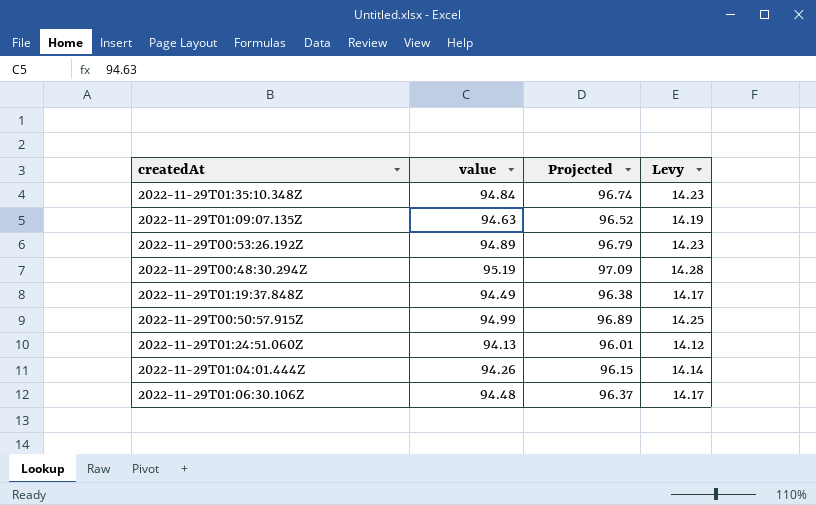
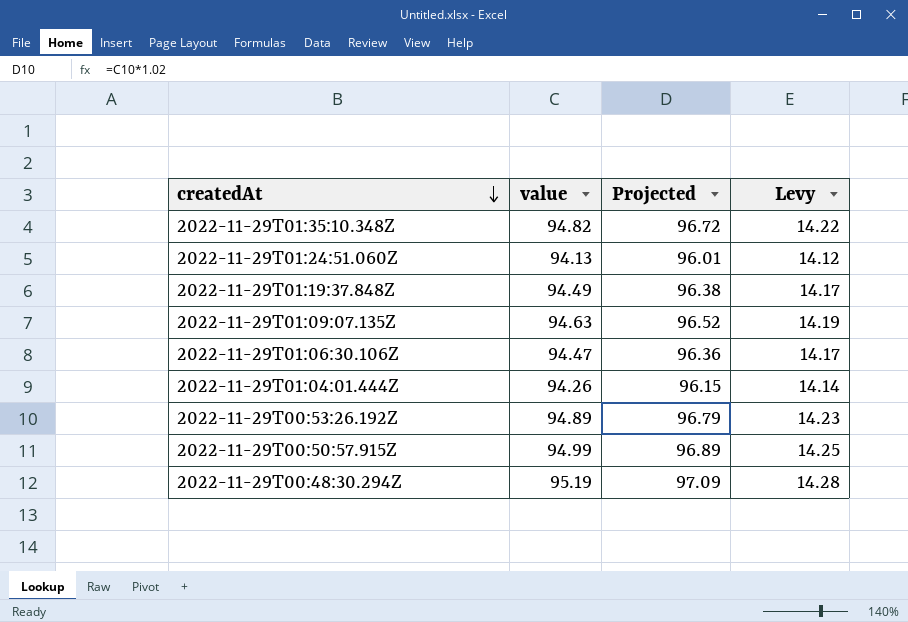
row order: none -> createdAt descending
2022-11-29T01:35:10.348Z | value: 94.84 -> 94.82
2022-11-29T01:35:10.348Z | Projected: 96.74 -> 96.72
2022-11-29T01:35:10.348Z | Levy: 14.23 -> 14.22
2022-11-29T01:06:30.106Z | value: 94.48 -> 94.47
2022-11-29T01:06:30.106Z | Projected: 96.37 -> 96.36

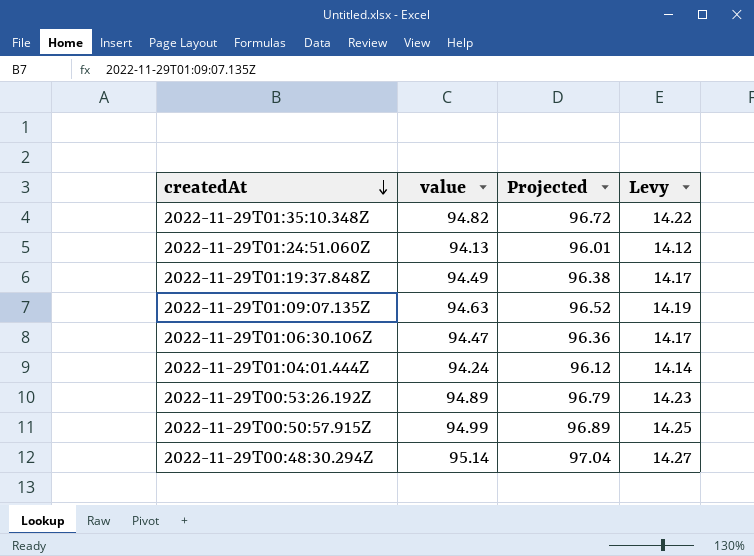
2022-11-29T01:04:01.444Z | value: 94.26 -> 94.24
2022-11-29T01:04:01.444Z | Projected: 96.15 -> 96.12
2022-11-29T00:48:30.294Z | value: 95.19 -> 95.14
2022-11-29T00:48:30.294Z | Projected: 97.09 -> 97.04
2022-11-29T00:48:30.294Z | Levy: 14.28 -> 14.27

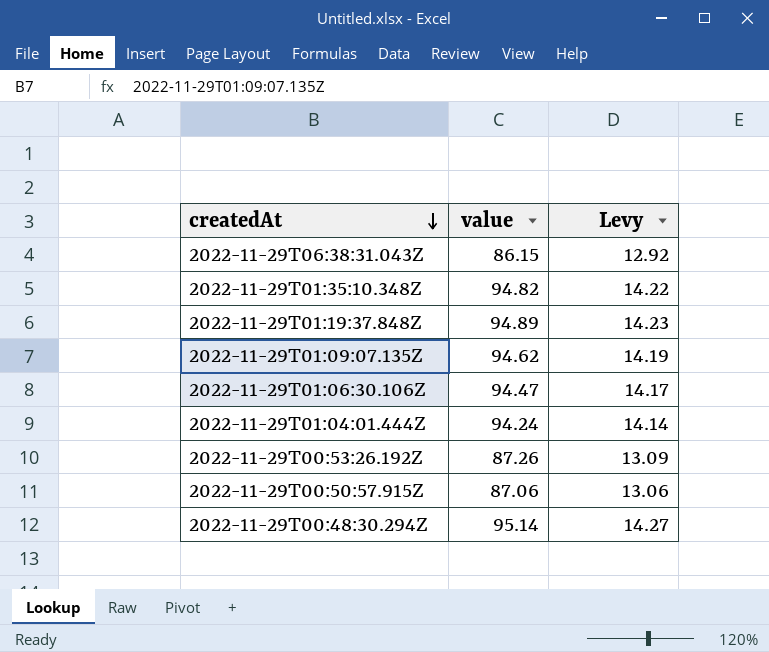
column Projected | formula: [value] * 1.02 -> none
row 2022-11-29T01:24:51.060Z: 94.13 | 96.01 | 14.12 -> none
row 2022-11-29T06:38:31.043Z: none -> 86.15 | 12.92
2022-11-29T01:19:37.848Z | value: 94.49 -> 94.89
2022-11-29T01:19:37.848Z | Levy: 14.17 -> 14.23
2022-11-29T01:09:07.135Z | value: 94.63 -> 94.62
2022-11-29T00:53:26.192Z | value: 94.89 -> 87.26
2022-11-29T00:53:26.192Z | Levy: 14.23 -> 13.09
2022-11-29T00:50:57.915Z | value: 94.99 -> 87.06
2022-11-29T00:50:57.915Z | Levy: 14.25 -> 13.06

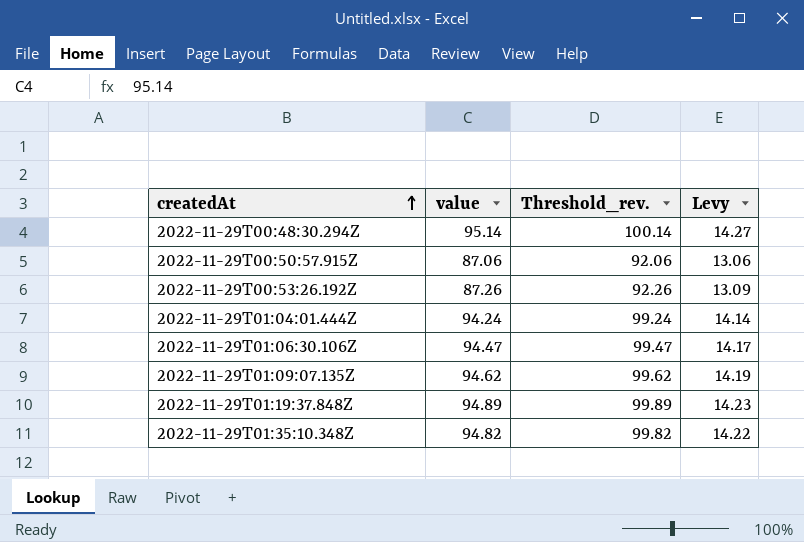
row order: createdAt descending -> createdAt ascending
column Threshold_rev. | formula: none -> [value] + 5
row 2022-11-29T06:38:31.043Z: 86.15 | 12.92 -> none

